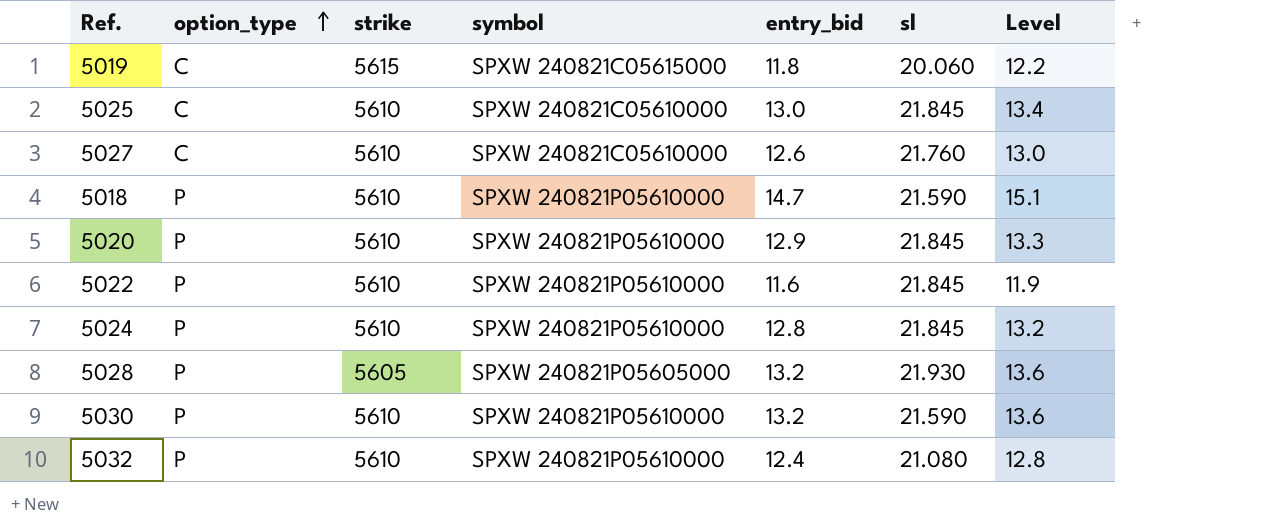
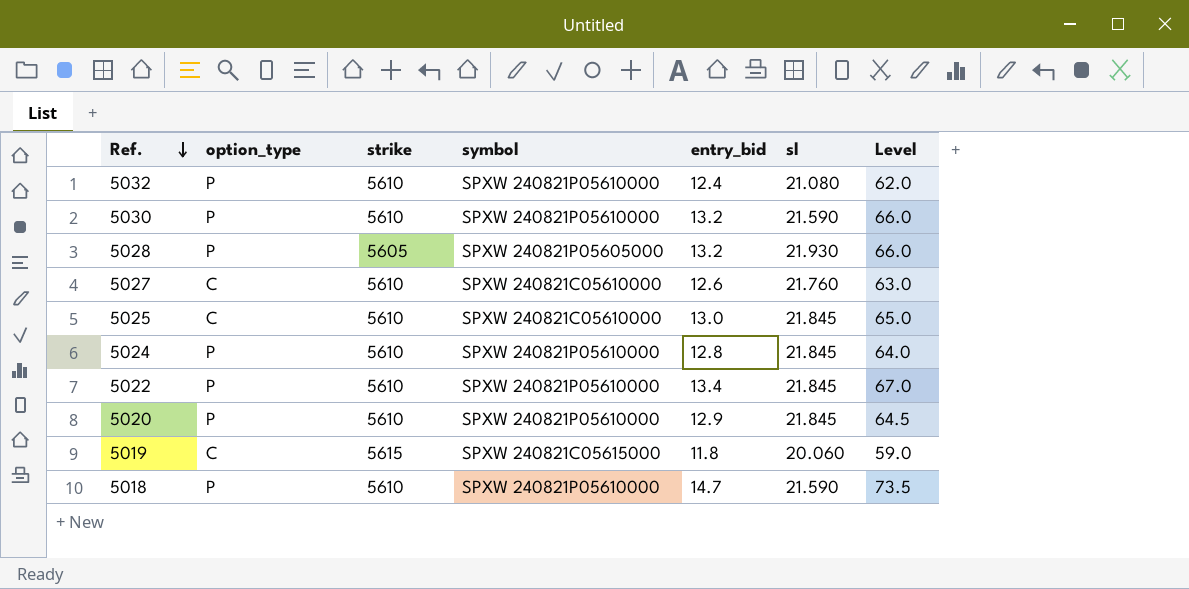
row order: option_type ascending -> Ref. descending
column Level | formula: [entry_bid] * 1.03 -> [entry_bid] * 5
5022 | entry_bid: 11.6 -> 13.4

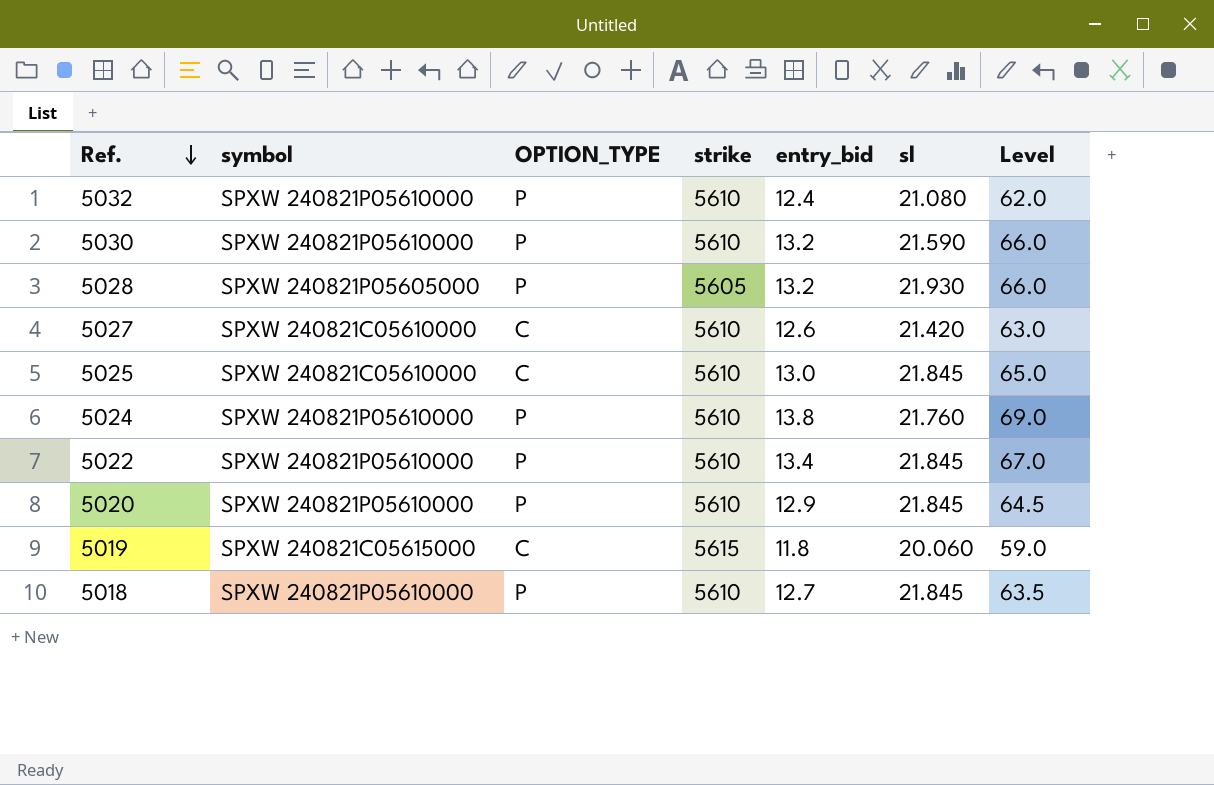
column symbol | position: 4 -> 2
column name: option_type -> OPTION_TYPE
5027 | sl: 21.760 -> 21.420
5024 | entry_bid: 12.8 -> 13.8
5024 | sl: 21.845 -> 21.760
5024 | Level: 64.0 -> 69.0
5018 | entry_bid: 14.7 -> 12.7
5018 | sl: 21.590 -> 21.845
5018 | Level: 73.5 -> 63.5

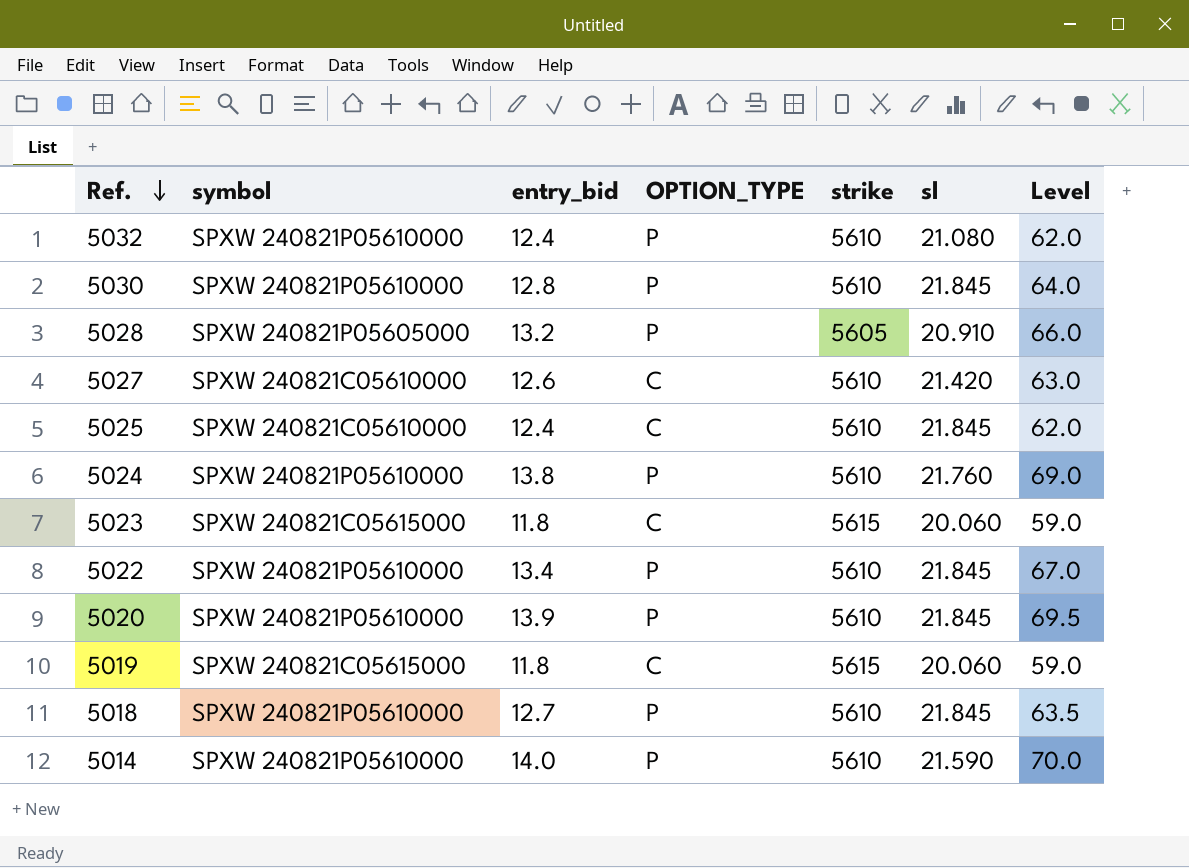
column entry_bid | position: 5 -> 3
5030 | entry_bid: 13.2 -> 12.8
5030 | sl: 21.590 -> 21.845
5030 | Level: 66.0 -> 64.0
5028 | sl: 21.930 -> 20.910
5025 | entry_bid: 13.0 -> 12.4
5025 | Level: 65.0 -> 62.0
row 5023: none -> SPXW 240821C05615000 | 11.8 | C | 5615 | 20.060 | 59.0
5020 | entry_bid: 12.9 -> 13.9
5020 | Level: 64.5 -> 69.5
row 5014: none -> SPXW 240821P05610000 | 14.0 | P | 5610 | 21.590 | 70.0

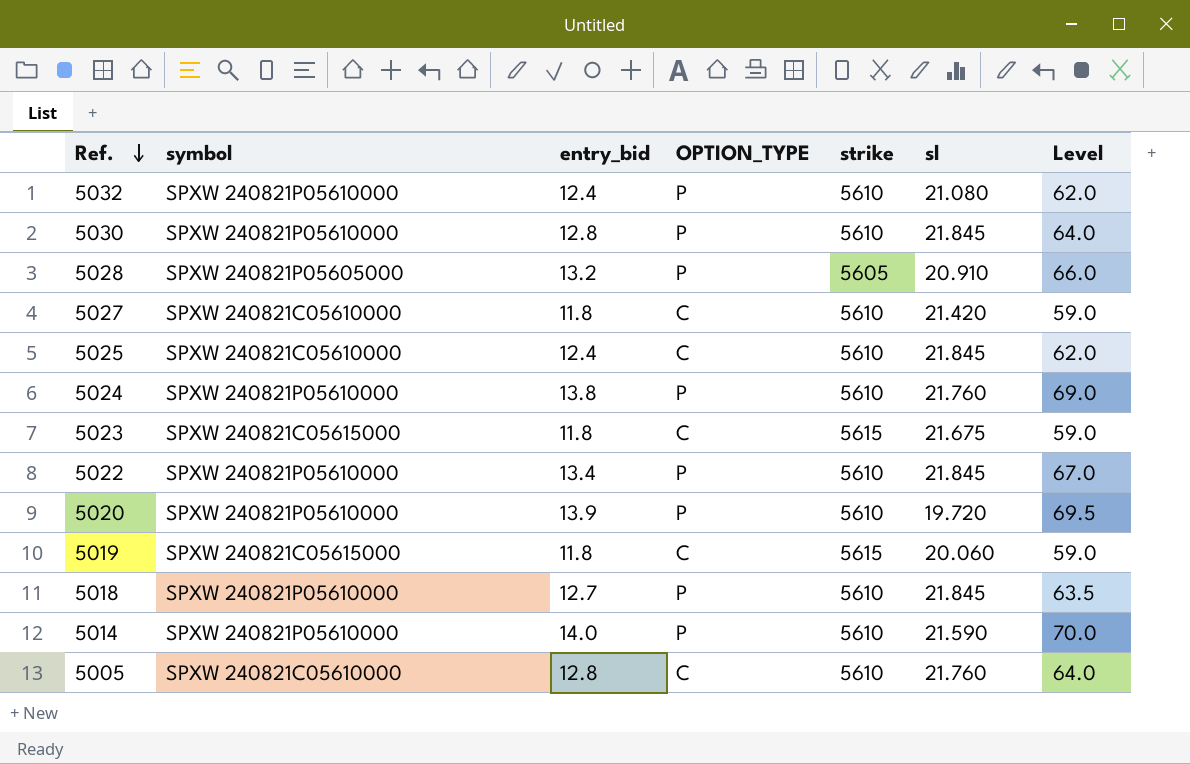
5027 | entry_bid: 12.6 -> 11.8
5027 | Level: 63.0 -> 59.0
5023 | sl: 20.060 -> 21.675
5020 | sl: 21.845 -> 19.720
row 5005: none -> SPXW 240821C05610000 | 12.8 | C | 5610 | 21.760 | 64.0

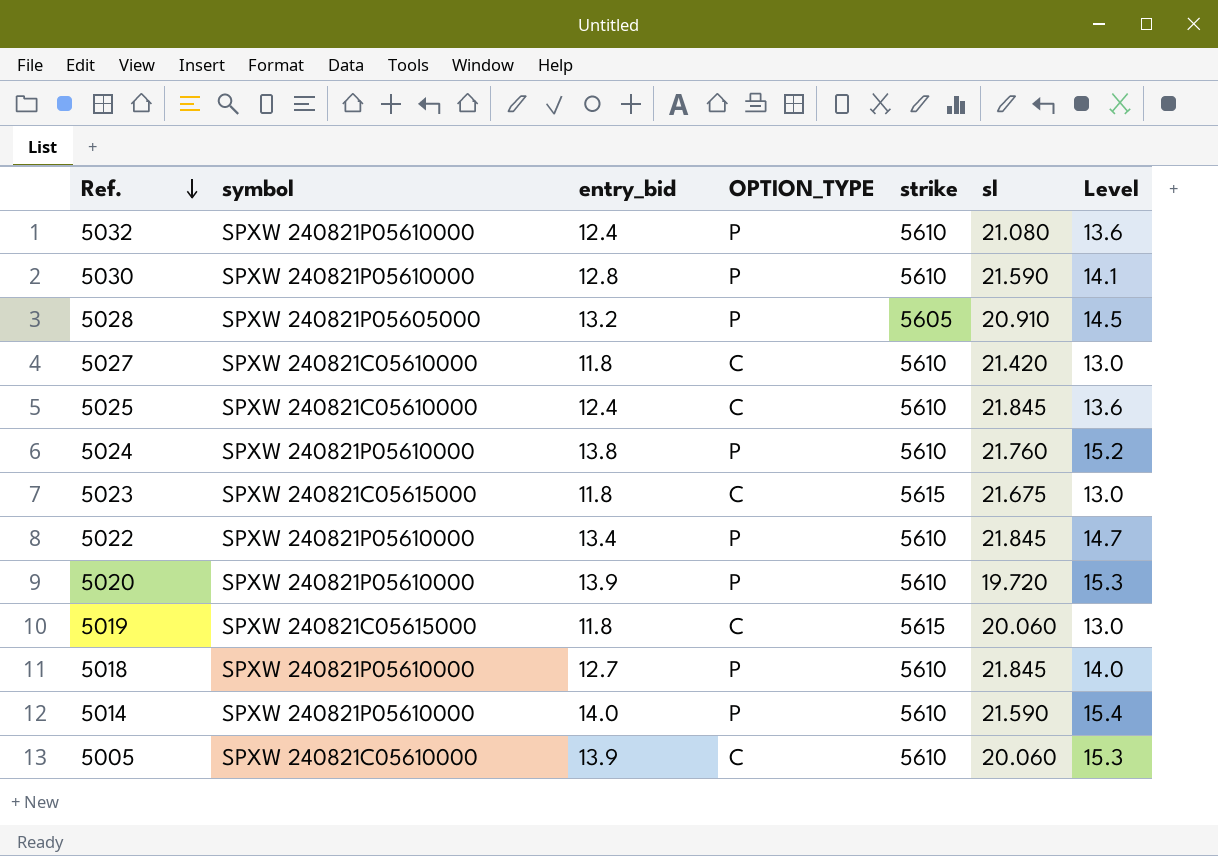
column Level | formula: [entry_bid] * 5 -> [entry_bid] * 1.1
5030 | sl: 21.845 -> 21.590
5005 | entry_bid: 12.8 -> 13.9
5005 | sl: 21.760 -> 20.060

